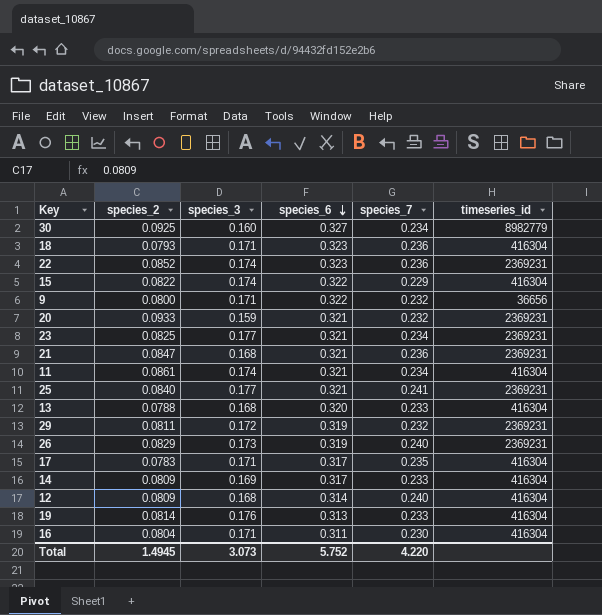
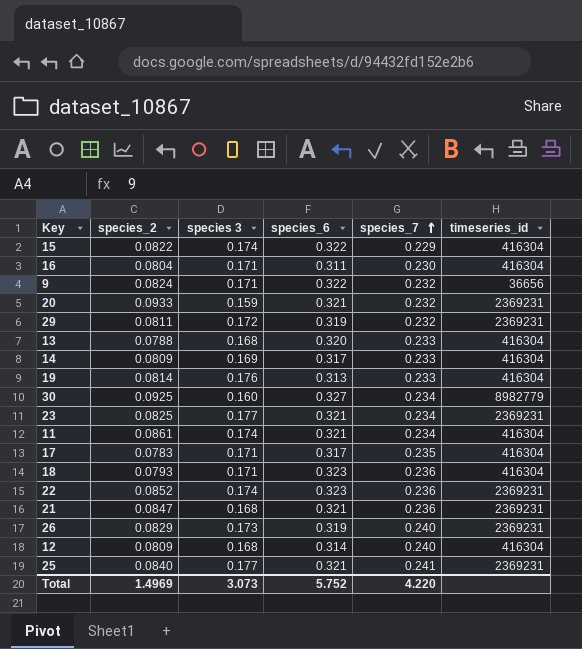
row order: species_6 descending -> species_7 ascending
column name: species_3 -> species 3
9 | species_2: 0.0800 -> 0.0824
Total | species_2: 1.4945 -> 1.4969

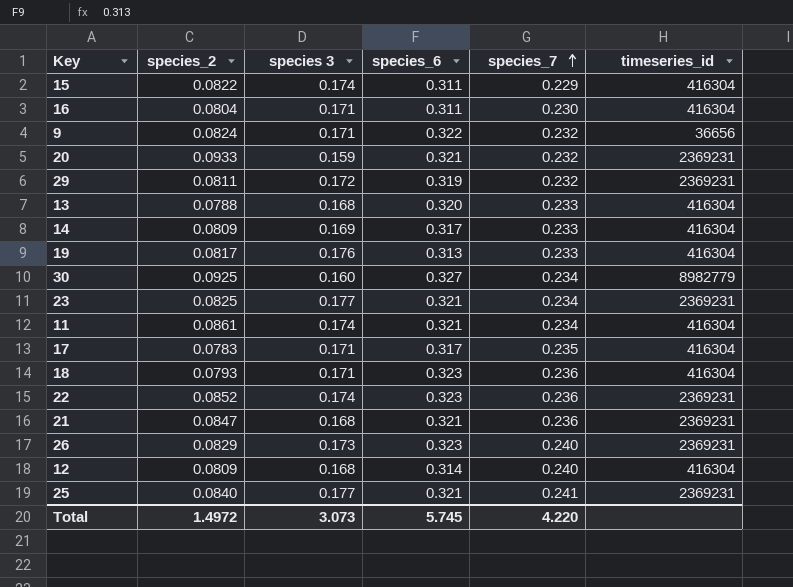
15 | species_6: 0.322 -> 0.311
19 | species_2: 0.0814 -> 0.0817
26 | species_6: 0.319 -> 0.323
Total | species_2: 1.4969 -> 1.4972
Total | species_6: 5.752 -> 5.745

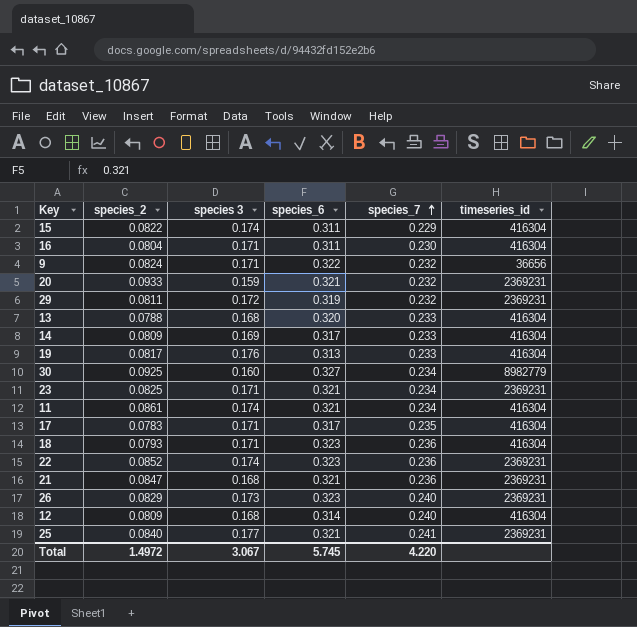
23 | species 3: 0.177 -> 0.171
Total | species 3: 3.073 -> 3.067

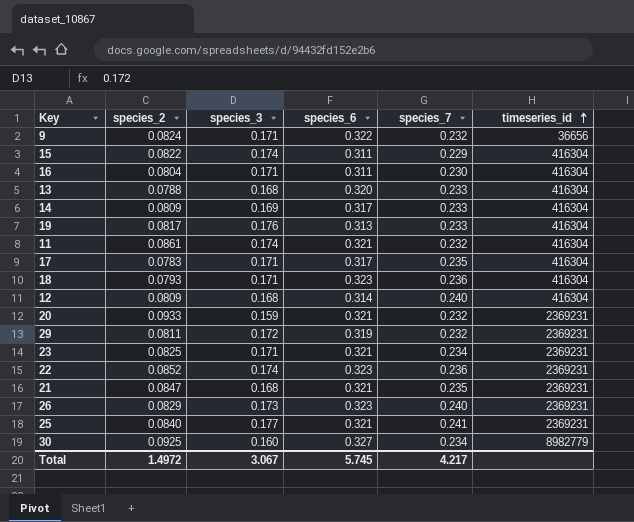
row order: species_7 ascending -> timeseries_id ascending
column name: species 3 -> species_3
11 | species_7: 0.234 -> 0.232
21 | species_7: 0.236 -> 0.235
Total | species_7: 4.220 -> 4.217

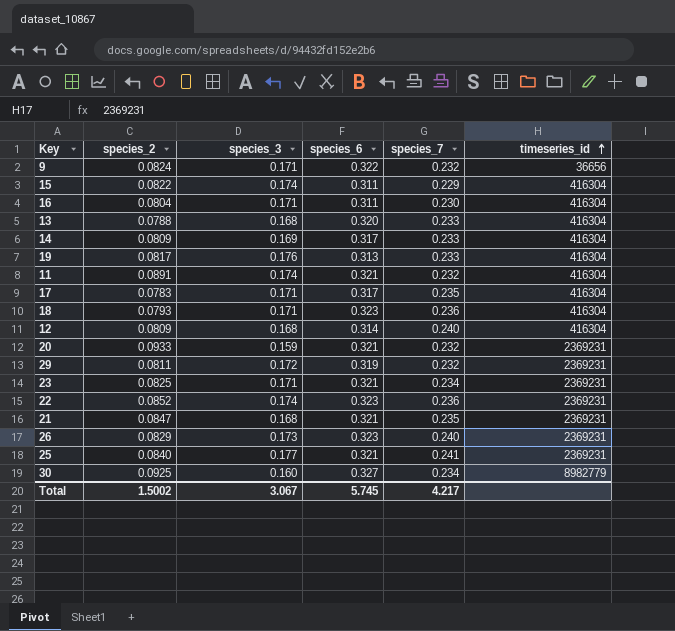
11 | species_2: 0.0861 -> 0.0891
Total | species_2: 1.4972 -> 1.5002

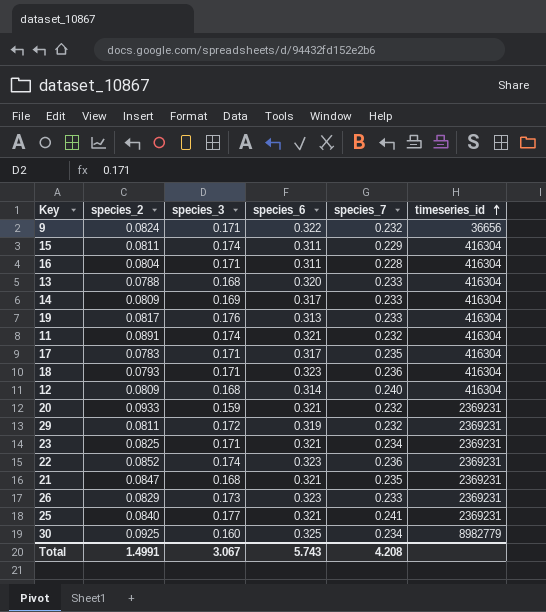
15 | species_2: 0.0822 -> 0.0811
16 | species_7: 0.230 -> 0.228
26 | species_7: 0.240 -> 0.233
30 | species_6: 0.327 -> 0.325
Total | species_2: 1.5002 -> 1.4991
Total | species_6: 5.745 -> 5.743
Total | species_7: 4.217 -> 4.208

